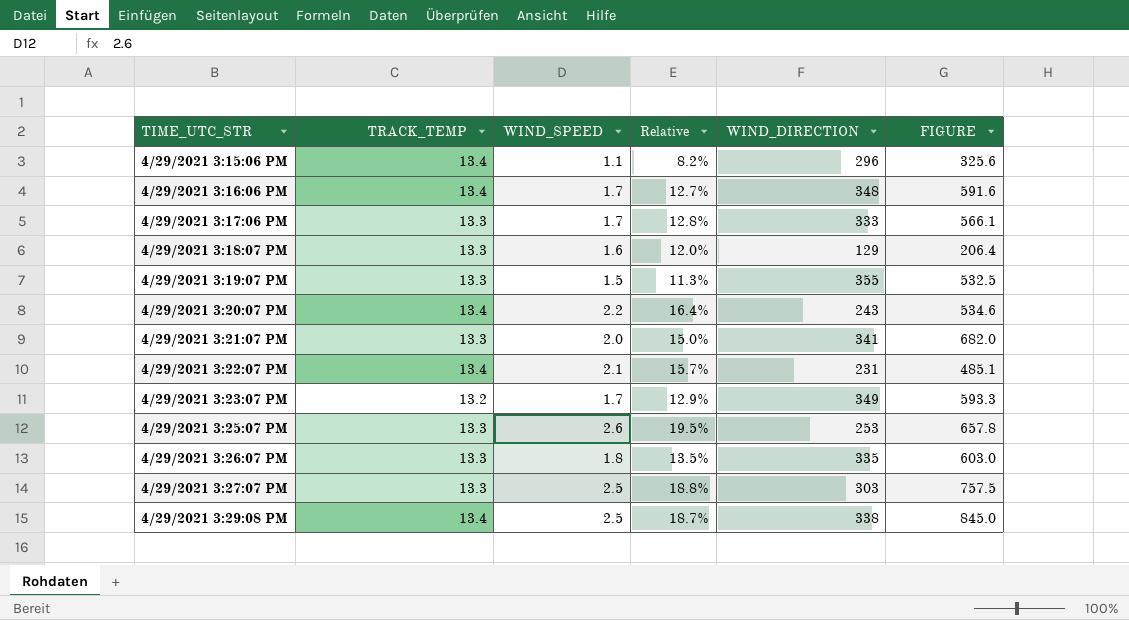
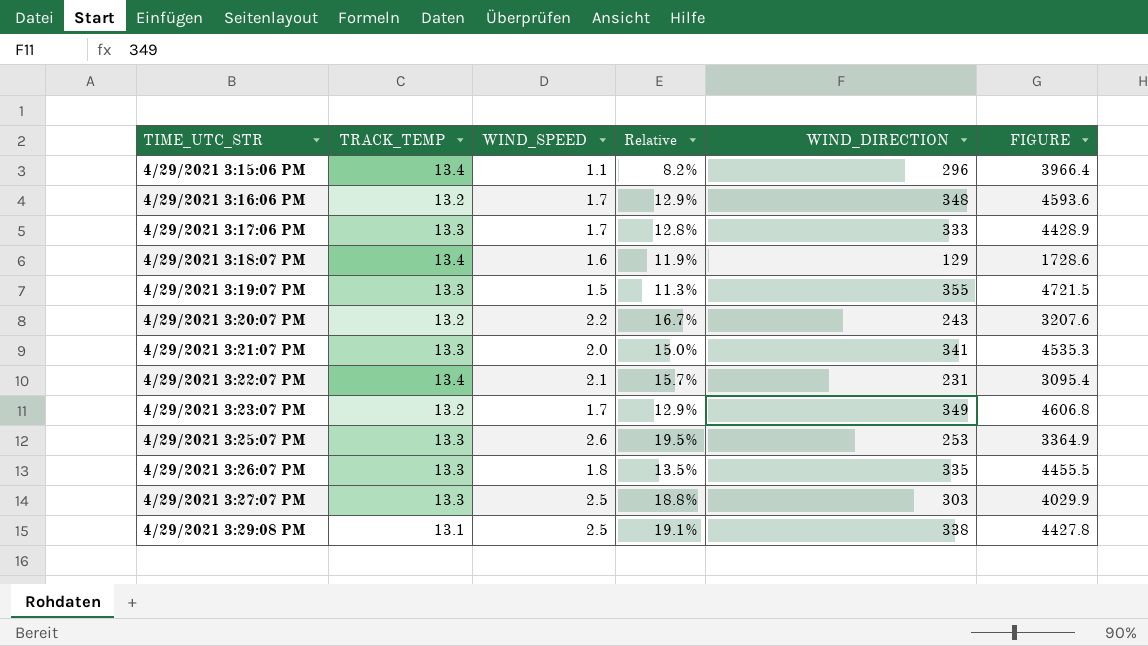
column FIGURE | formula: [WIND_SPEED] * [WIND_DIRECTION] -> [TRACK_TEMP] * [WIND_DIRECTION]
4/29/2021 3:16:06 PM | TRACK_TEMP: 13.4 -> 13.2
4/29/2021 3:16:06 PM | Relative: 12.7% -> 12.9%
4/29/2021 3:18:07 PM | TRACK_TEMP: 13.3 -> 13.4
4/29/2021 3:18:07 PM | Relative: 12.0% -> 11.9%
4/29/2021 3:20:07 PM | TRACK_TEMP: 13.4 -> 13.2
4/29/2021 3:20:07 PM | Relative: 16.4% -> 16.7%
4/29/2021 3:29:08 PM | TRACK_TEMP: 13.4 -> 13.1
4/29/2021 3:29:08 PM | Relative: 18.7% -> 19.1%

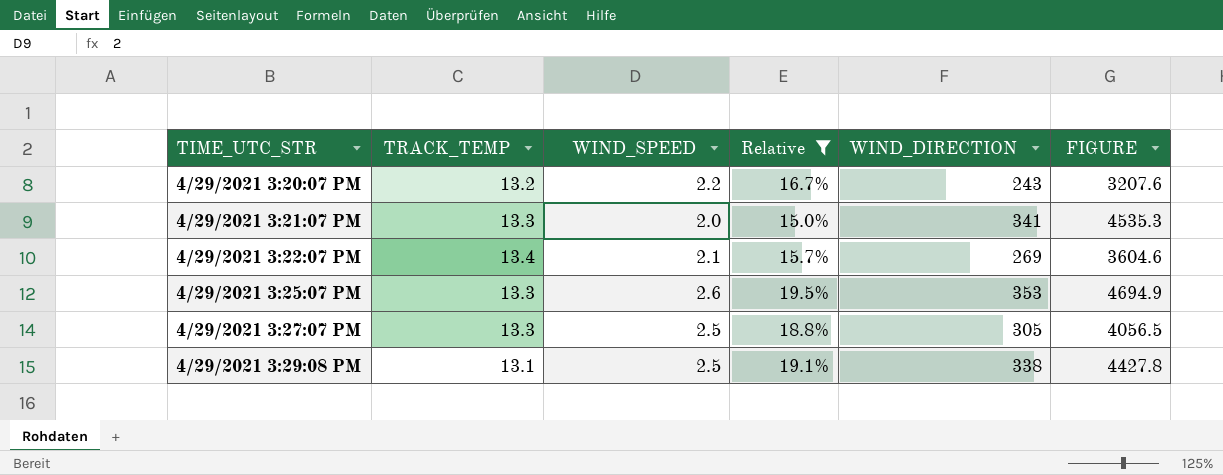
filter: none -> Relative >= 15.0%
4/29/2021 3:22:07 PM | WIND_DIRECTION: 231 -> 269
4/29/2021 3:22:07 PM | FIGURE: 3095.4 -> 3604.6
4/29/2021 3:25:07 PM | WIND_DIRECTION: 253 -> 353
4/29/2021 3:25:07 PM | FIGURE: 3364.9 -> 4694.9
4/29/2021 3:27:07 PM | WIND_DIRECTION: 303 -> 305
4/29/2021 3:27:07 PM | FIGURE: 4029.9 -> 4056.5

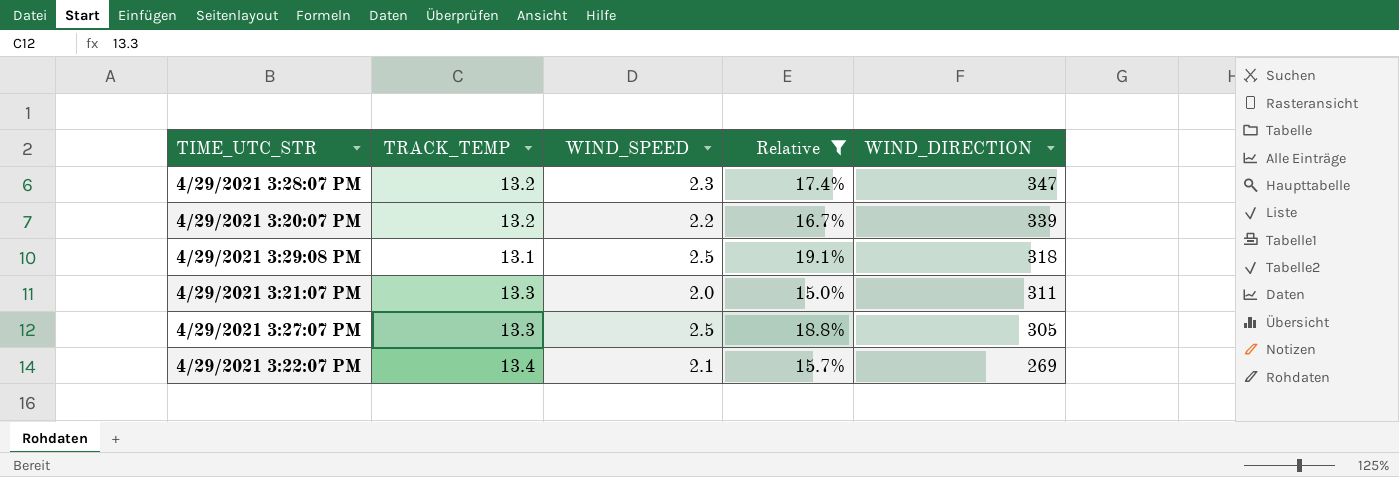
row order: TIME_UTC_STR ascending -> WIND_DIRECTION descending
column FIGURE | formula: [TRACK_TEMP] * [WIND_DIRECTION] -> none
row 4/29/2021 3:25:07 PM: 13.3 | 2.6 | 19.5% | 353 | 4694.9 -> none
row 4/29/2021 3:28:07 PM: none -> 13.2 | 2.3 | 17.4% | 347
4/29/2021 3:20:07 PM | WIND_DIRECTION: 243 -> 339
4/29/2021 3:29:08 PM | WIND_DIRECTION: 338 -> 318
4/29/2021 3:21:07 PM | WIND_DIRECTION: 341 -> 311

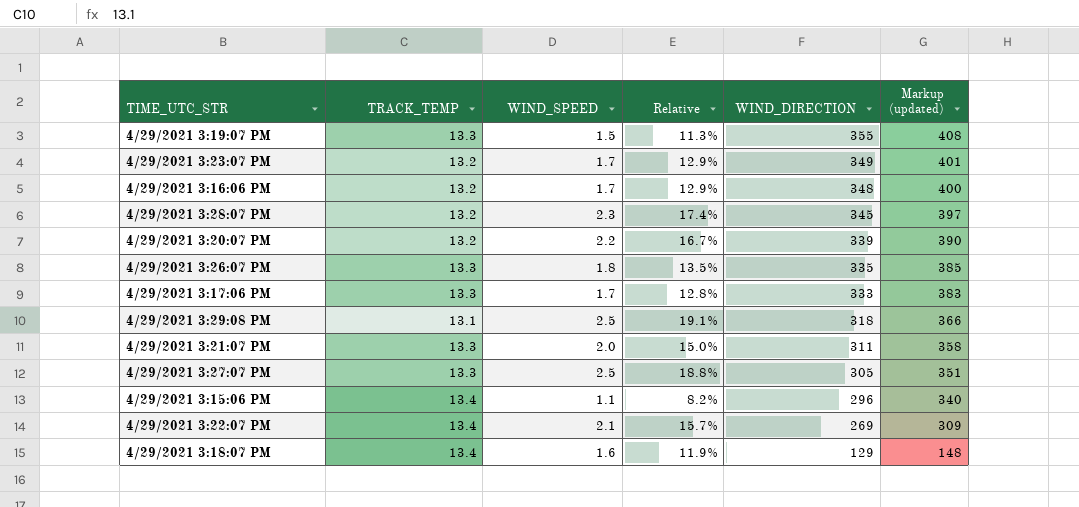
filter: Relative >= 15.0% -> none
column Markup (updated) | formula: none -> [WIND_DIRECTION] * 1.15
4/29/2021 3:28:07 PM | WIND_DIRECTION: 347 -> 345

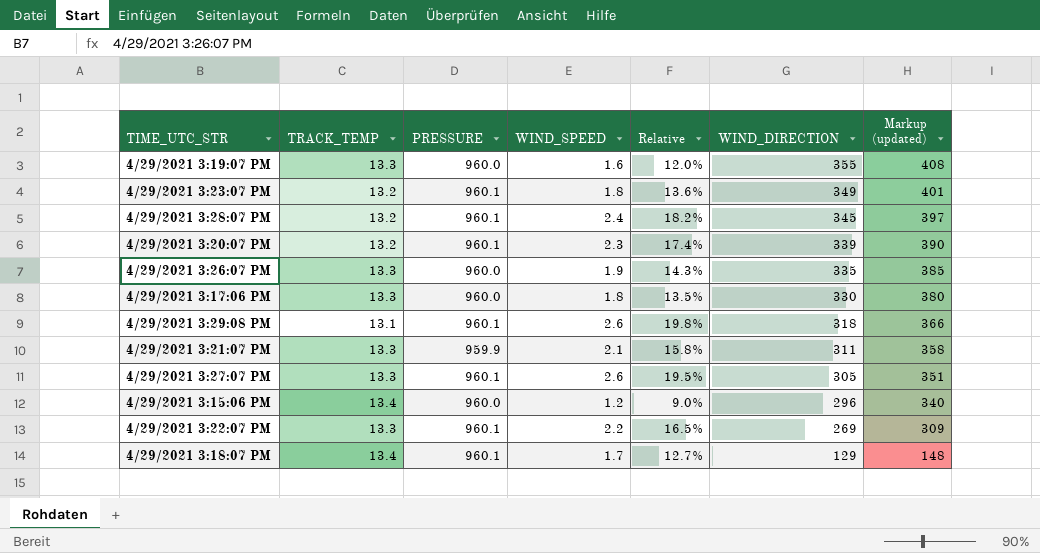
column PRESSURE | position: none -> 3
row 4/29/2021 3:16:06 PM: 13.2 | 1.7 | 12.9% | 348 | 400 -> none
4/29/2021 3:19:07 PM | WIND_SPEED: 1.5 -> 1.6
4/29/2021 3:19:07 PM | Relative: 11.3% -> 12.0%
4/29/2021 3:23:07 PM | WIND_SPEED: 1.7 -> 1.8
4/29/2021 3:23:07 PM | Relative: 12.9% -> 13.6%
4/29/2021 3:28:07 PM | WIND_SPEED: 2.3 -> 2.4
4/29/2021 3:28:07 PM | Relative: 17.4% -> 18.2%
4/29/2021 3:20:07 PM | WIND_SPEED: 2.2 -> 2.3
4/29/2021 3:20:07 PM | Relative: 16.7% -> 17.4%
4/29/2021 3:26:07 PM | WIND_SPEED: 1.8 -> 1.9
4/29/2021 3:26:07 PM | Relative: 13.5% -> 14.3%
4/29/2021 3:17:06 PM | WIND_SPEED: 1.7 -> 1.8
4/29/2021 3:17:06 PM | Relative: 12.8% -> 13.5%
4/29/2021 3:17:06 PM | WIND_DIRECTION: 333 -> 330
4/29/2021 3:17:06 PM | Markup (updated): 383 -> 380
4/29/2021 3:29:08 PM | WIND_SPEED: 2.5 -> 2.6
4/29/2021 3:29:08 PM | Relative: 19.1% -> 19.8%
4/29/2021 3:21:07 PM | WIND_SPEED: 2.0 -> 2.1
4/29/2021 3:21:07 PM | Relative: 15.0% -> 15.8%
4/29/2021 3:27:07 PM | WIND_SPEED: 2.5 -> 2.6
4/29/2021 3:27:07 PM | Relative: 18.8% -> 19.5%
4/29/2021 3:15:06 PM | WIND_SPEED: 1.1 -> 1.2
4/29/2021 3:15:06 PM | Relative: 8.2% -> 9.0%
4/29/2021 3:22:07 PM | TRACK_TEMP: 13.4 -> 13.3
4/29/2021 3:22:07 PM | WIND_SPEED: 2.1 -> 2.2
4/29/2021 3:22:07 PM | Relative: 15.7% -> 16.5%
4/29/2021 3:18:07 PM | WIND_SPEED: 1.6 -> 1.7
4/29/2021 3:18:07 PM | Relative: 11.9% -> 12.7%

